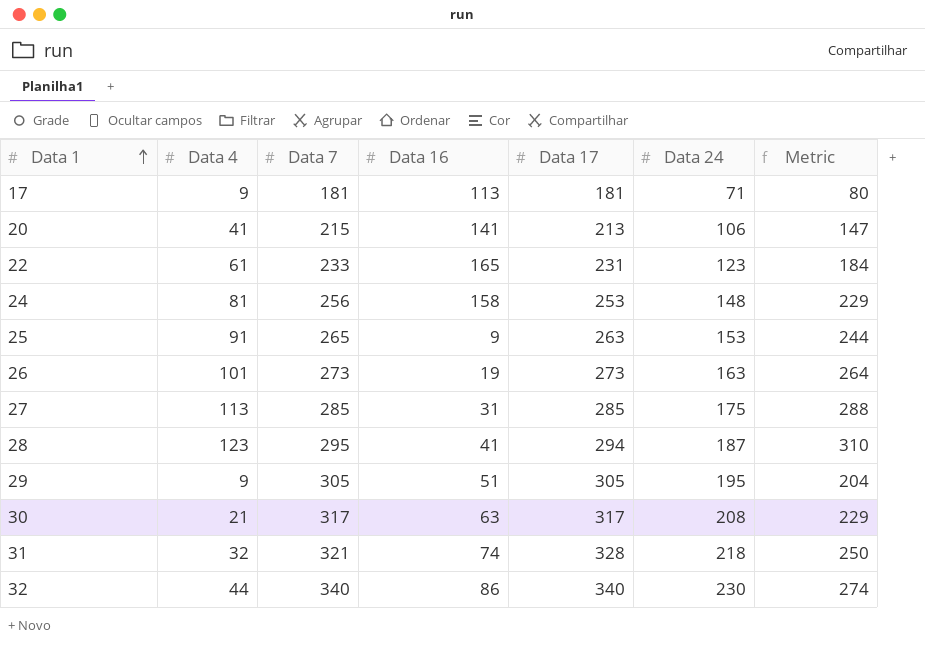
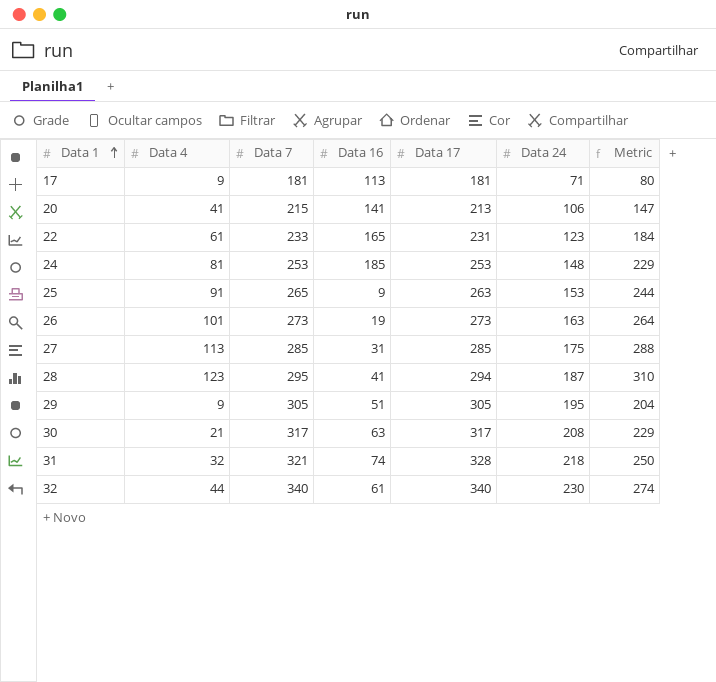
24 | Data 7: 256 -> 253
24 | Data 16: 158 -> 185
32 | Data 16: 86 -> 61

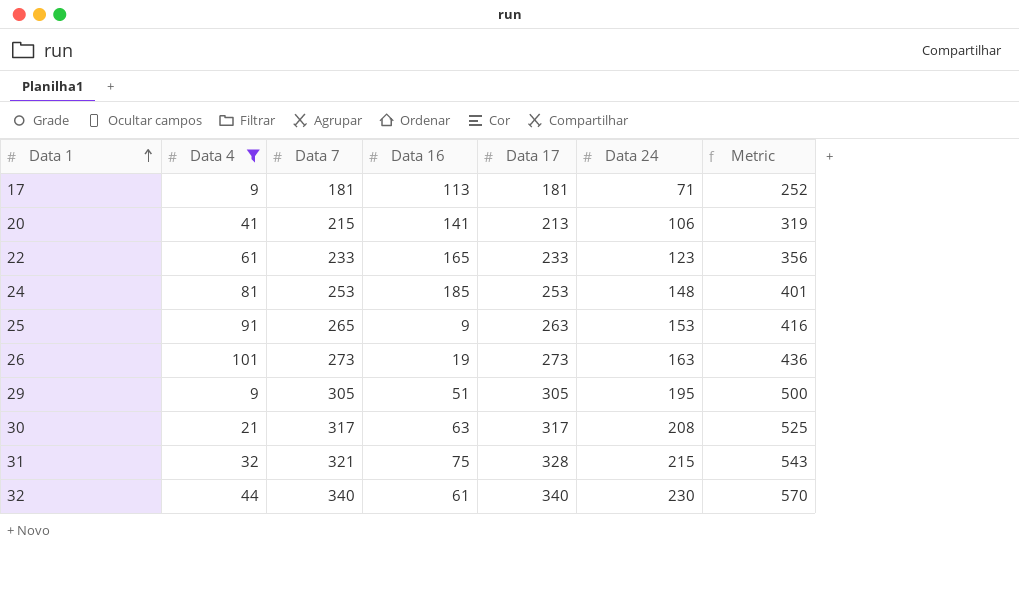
filter: none -> Data 4 <= 101
column Metric | formula: [Data 4] + [Data 24] -> [Data 17] + [Data 24]
22 | Data 17: 231 -> 233
31 | Data 16: 74 -> 75
31 | Data 24: 218 -> 215

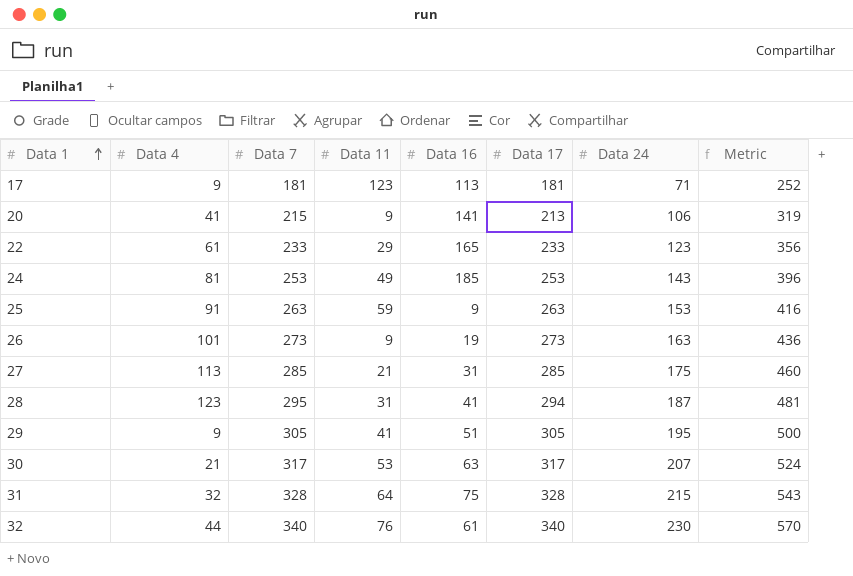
filter: Data 4 <= 101 -> none
column Data 11 | position: none -> 4
24 | Data 24: 148 -> 143
24 | Metric: 401 -> 396
25 | Data 7: 265 -> 263
30 | Data 24: 208 -> 207
30 | Metric: 525 -> 524
31 | Data 7: 321 -> 328

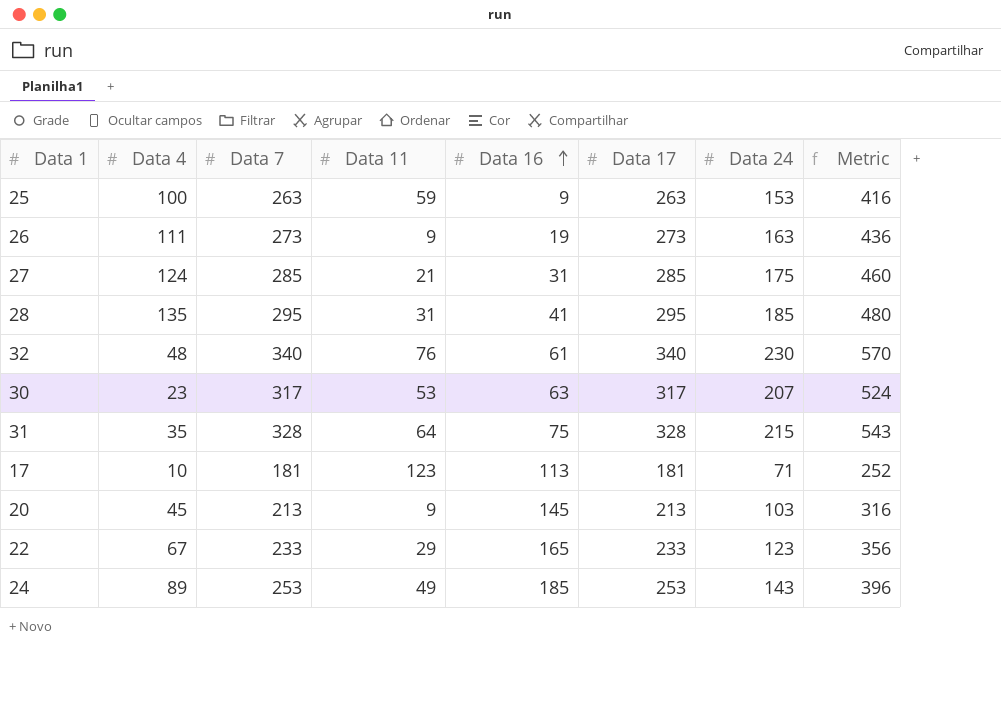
row order: Data 1 ascending -> Data 16 ascending
row 29: 9 | 305 | 41 | 51 | 305 | 195 | 500 -> none
25 | Data 4: 91 -> 100
26 | Data 4: 101 -> 111
27 | Data 4: 113 -> 124
28 | Data 4: 123 -> 135
28 | Data 17: 294 -> 295
28 | Data 24: 187 -> 185
28 | Metric: 481 -> 480
32 | Data 4: 44 -> 48
30 | Data 4: 21 -> 23
31 | Data 4: 32 -> 35
17 | Data 4: 9 -> 10
20 | Data 4: 41 -> 45
20 | Data 7: 215 -> 213
20 | Data 16: 141 -> 145
20 | Data 24: 106 -> 103
20 | Metric: 319 -> 316
22 | Data 4: 61 -> 67
24 | Data 4: 81 -> 89

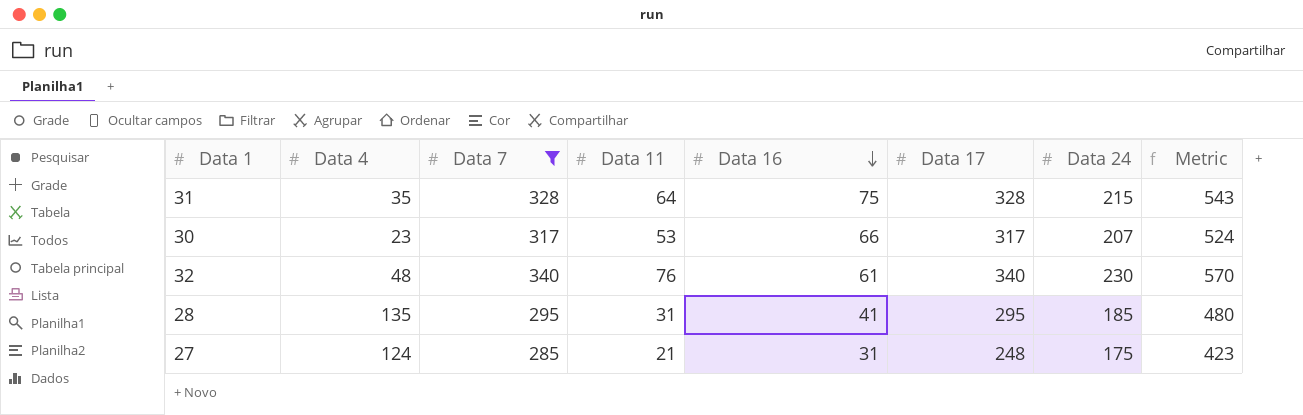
filter: none -> Data 7 >= 285
row order: Data 16 ascending -> Data 16 descending
30 | Data 16: 63 -> 66
27 | Data 17: 285 -> 248
27 | Metric: 460 -> 423

